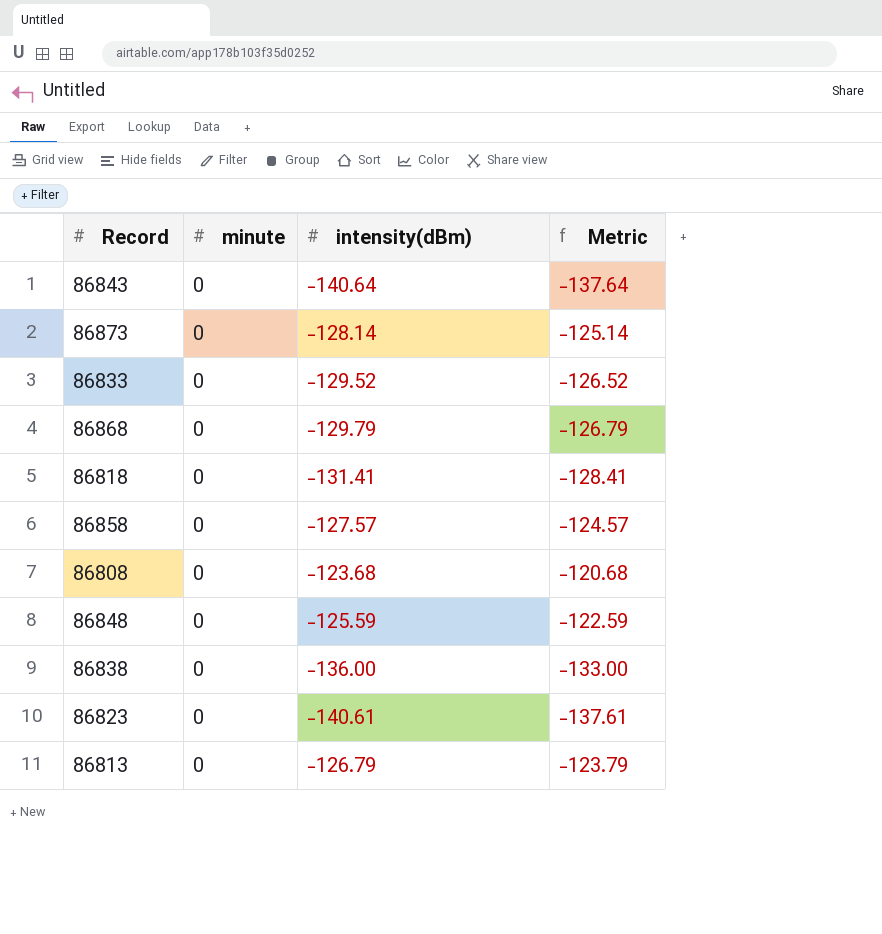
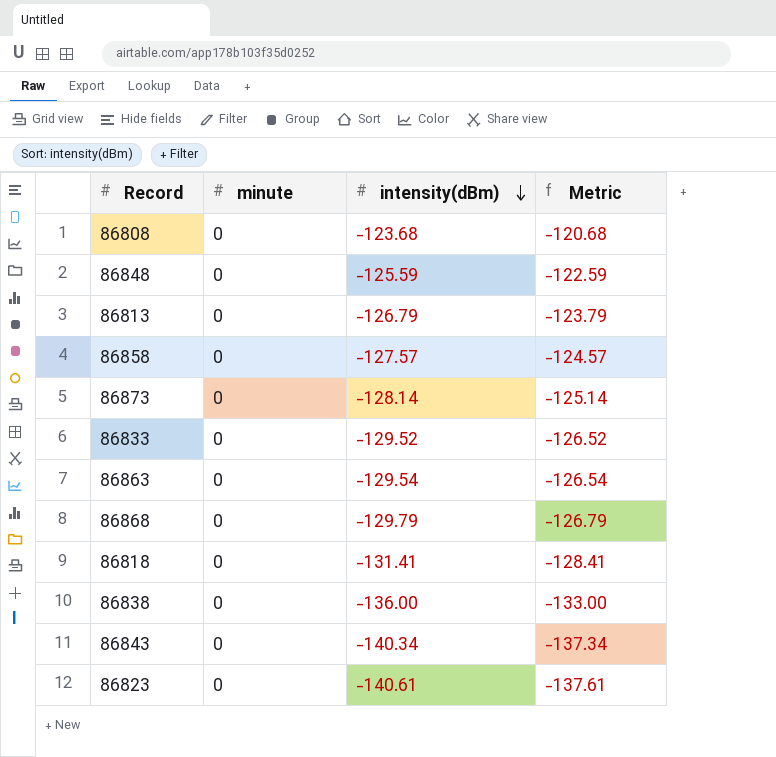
row order: none -> intensity(dBm) descending
row 86863: none -> 0 | -129.54 | -126.54
86843 | intensity(dBm): -140.64 -> -140.34
86843 | Metric: -137.64 -> -137.34

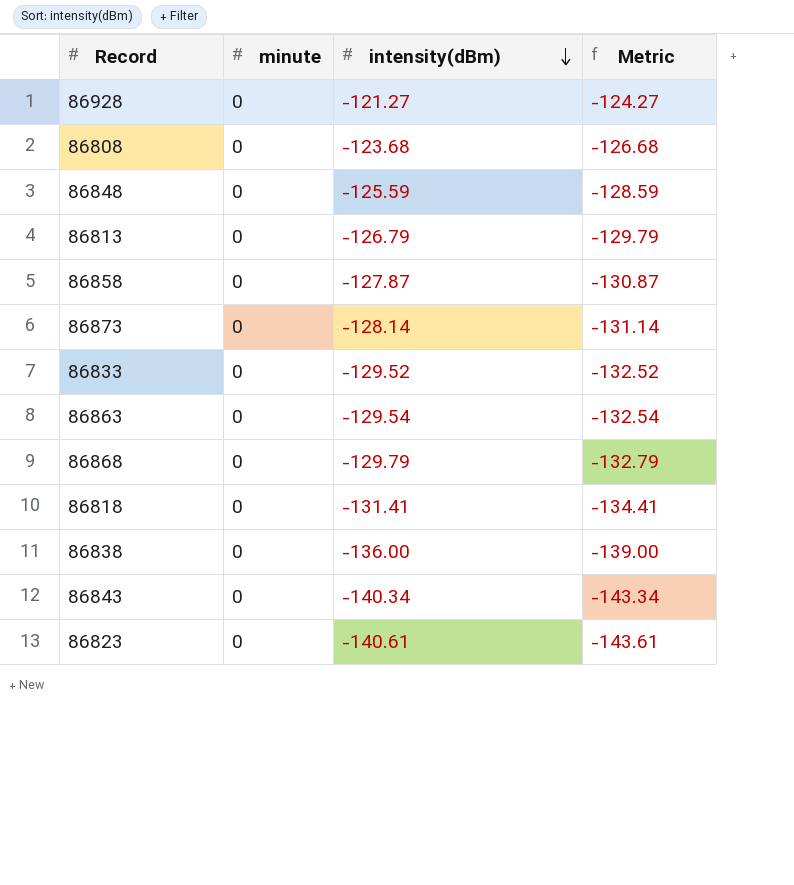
column Metric | formula: [intensity(dBm)] + 3 -> [intensity(dBm)] - 3
row 86928: none -> 0 | -121.27 | -124.27
86858 | intensity(dBm): -127.57 -> -127.87

